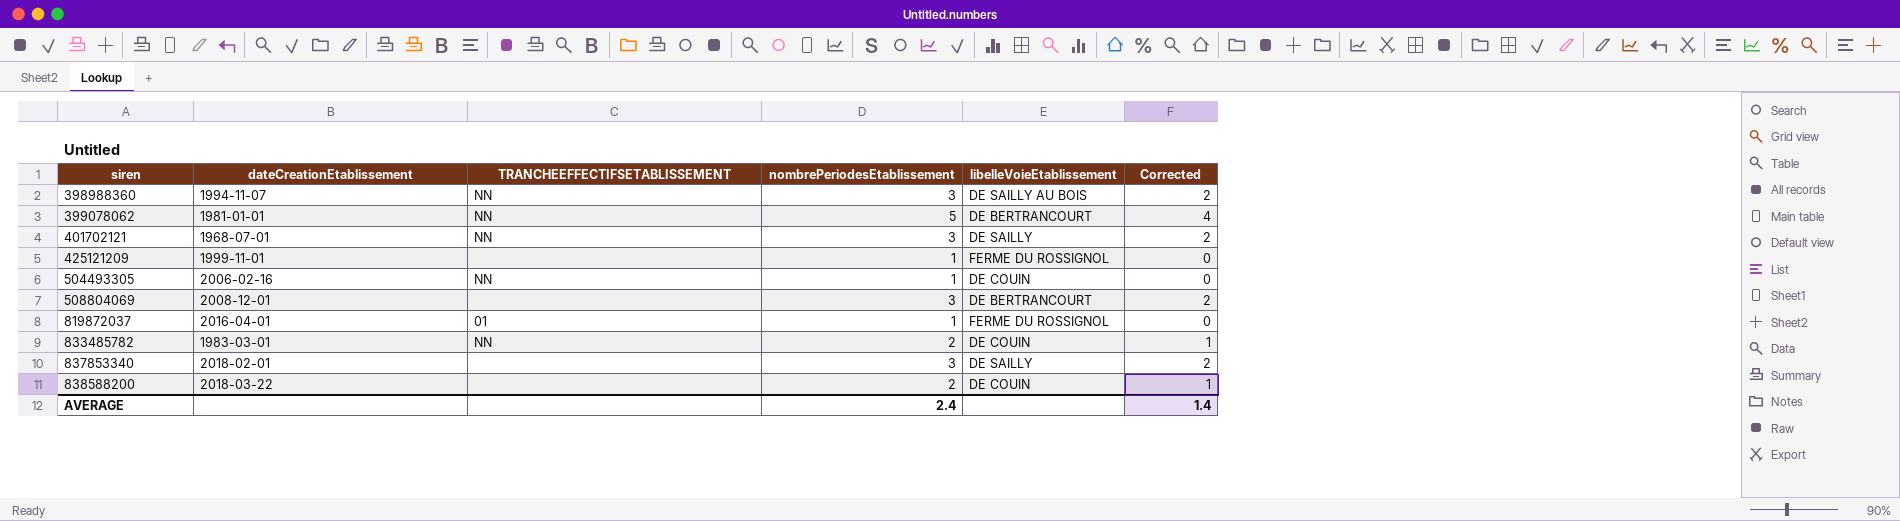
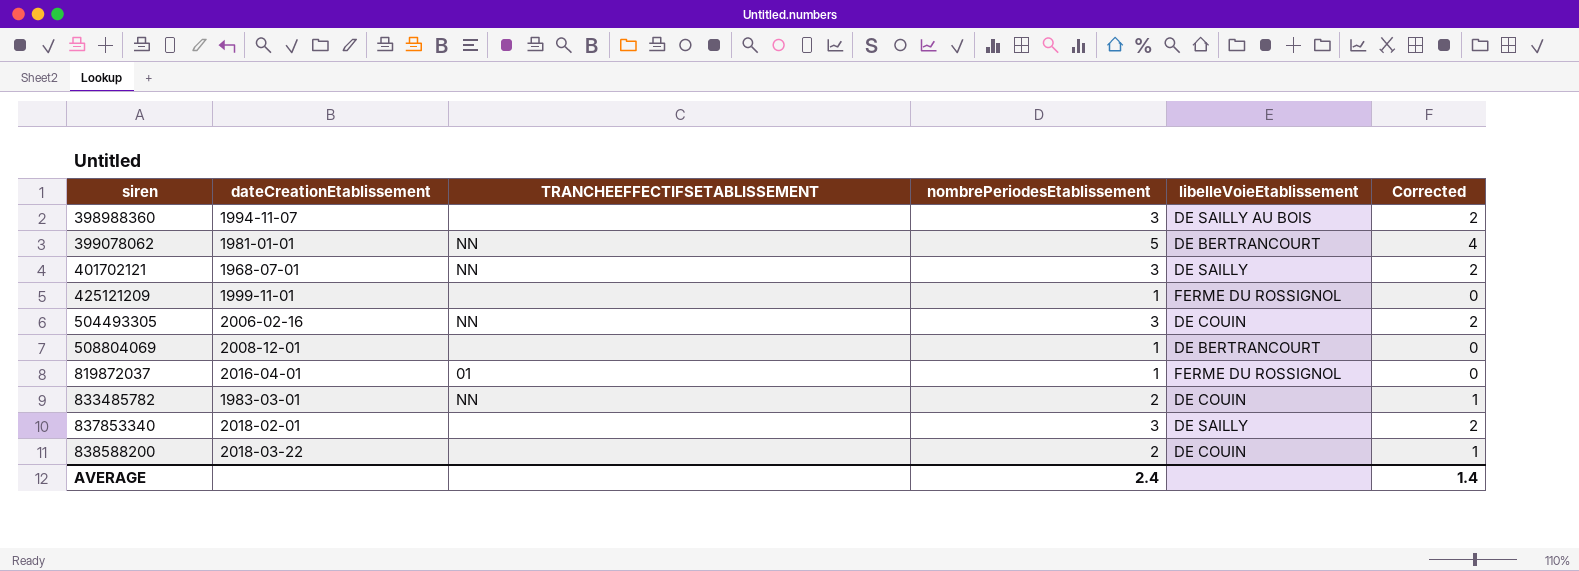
398988360 | TRANCHEEFFECTIFSETABLISSEMENT: NN -> none
504493305 | nombrePeriodesEtablissement: 1 -> 3
504493305 | Corrected: 0 -> 2
508804069 | nombrePeriodesEtablissement: 3 -> 1
508804069 | Corrected: 2 -> 0

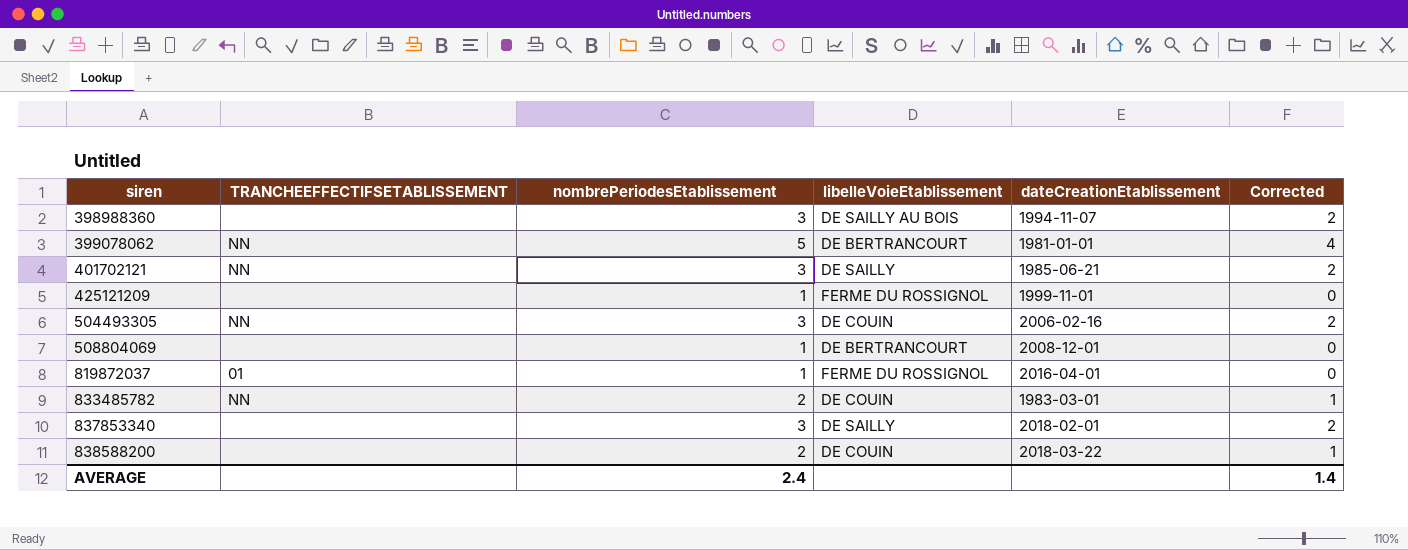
column dateCreationEtablissement | position: 2 -> 5
401702121 | dateCreationEtablissement: 1968-07-01 -> 1985-06-21

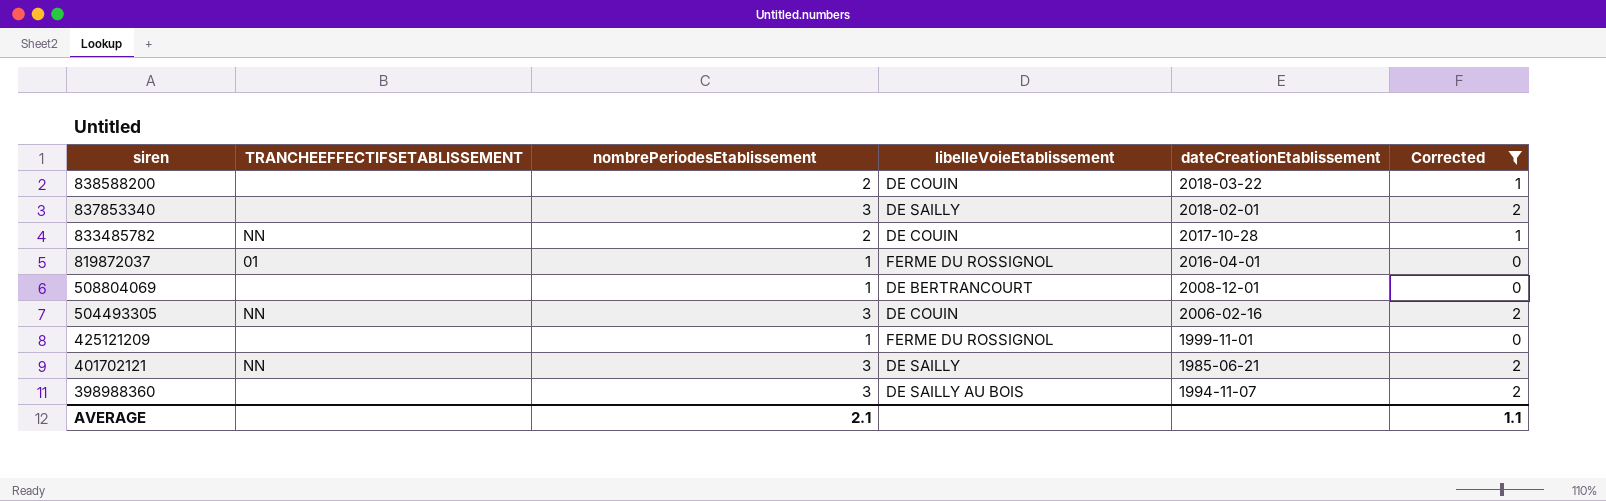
filter: none -> Corrected != 4
row order: siren ascending -> siren descending
833485782 | dateCreationEtablissement: 1983-03-01 -> 2017-10-28
AVERAGE | nombrePeriodesEtablissement: 2.4 -> 2.1
AVERAGE | Corrected: 1.4 -> 1.1

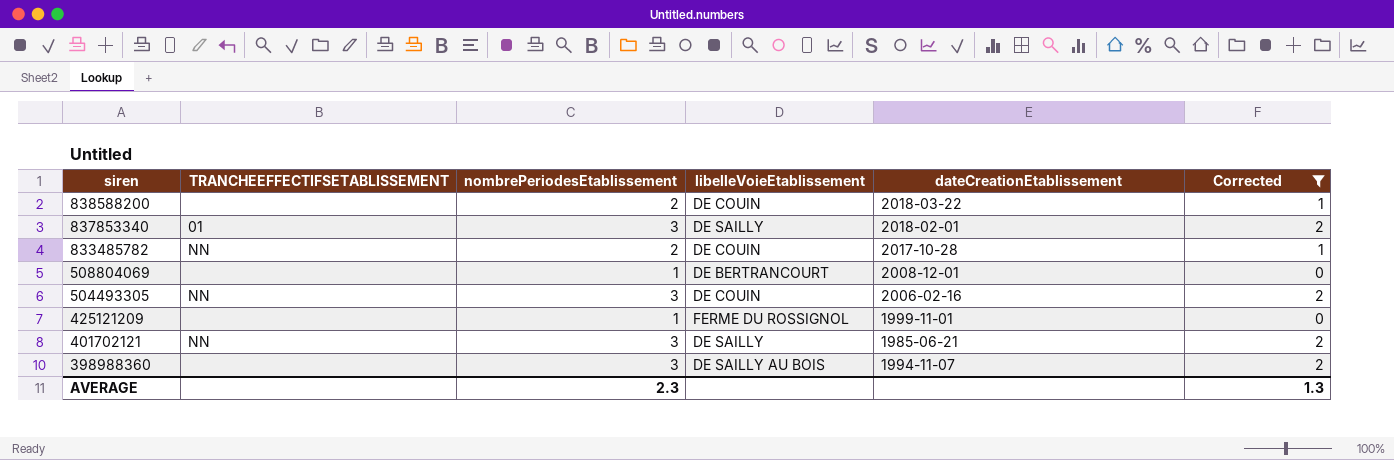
row 819872037: 01 | 1 | FERME DU ROSSIGNOL | 2016-04-01 | 0 -> none
837853340 | TRANCHEEFFECTIFSETABLISSEMENT: none -> 01
AVERAGE | nombrePeriodesEtablissement: 2.1 -> 2.3
AVERAGE | Corrected: 1.1 -> 1.3

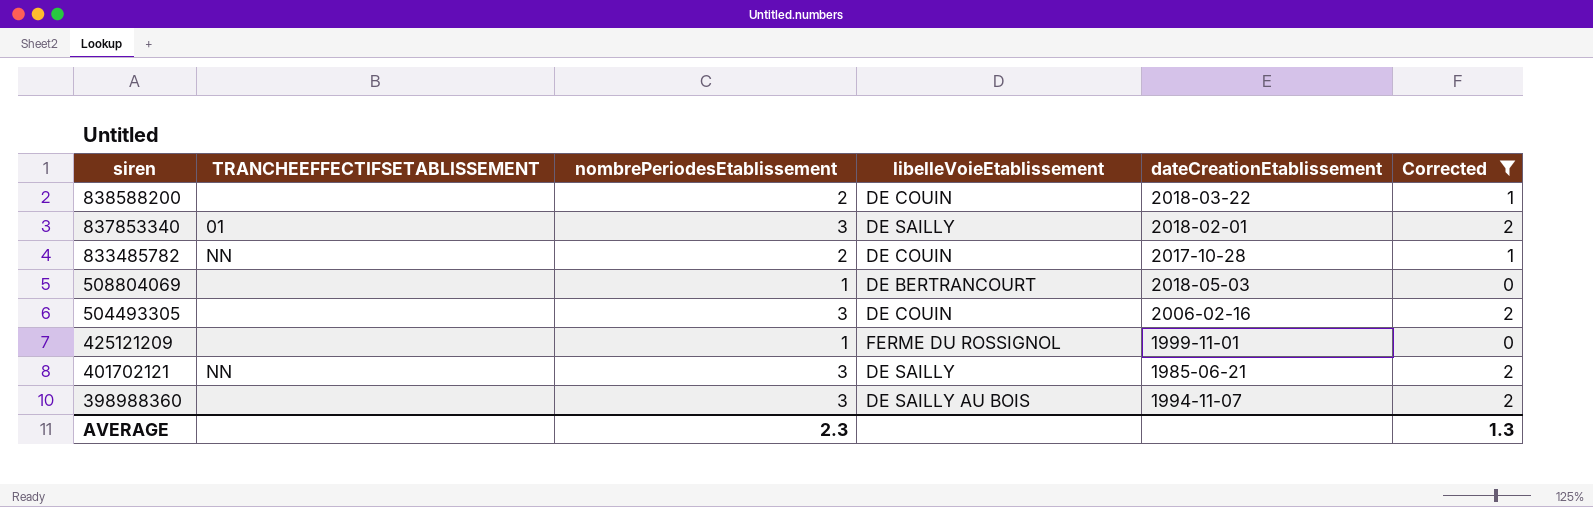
508804069 | dateCreationEtablissement: 2008-12-01 -> 2018-05-03
504493305 | TRANCHEEFFECTIFSETABLISSEMENT: NN -> none

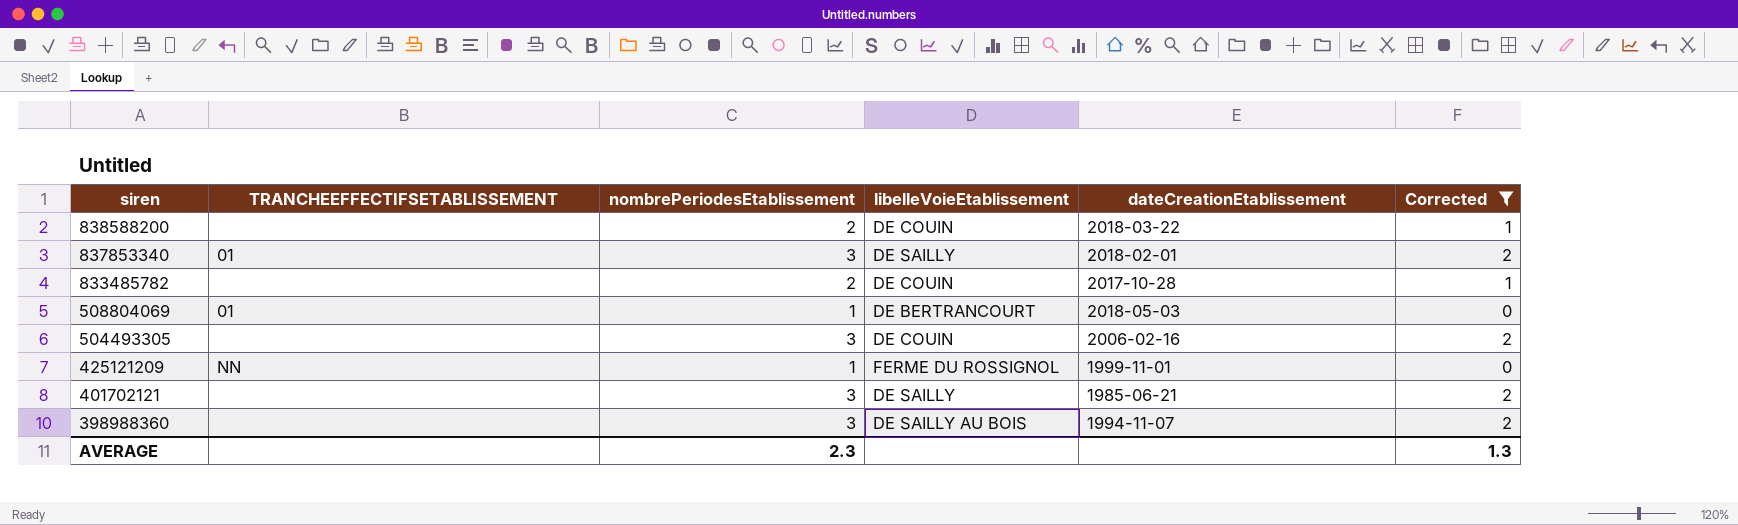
833485782 | TRANCHEEFFECTIFSETABLISSEMENT: NN -> none
508804069 | TRANCHEEFFECTIFSETABLISSEMENT: none -> 01
425121209 | TRANCHEEFFECTIFSETABLISSEMENT: none -> NN
401702121 | TRANCHEEFFECTIFSETABLISSEMENT: NN -> none

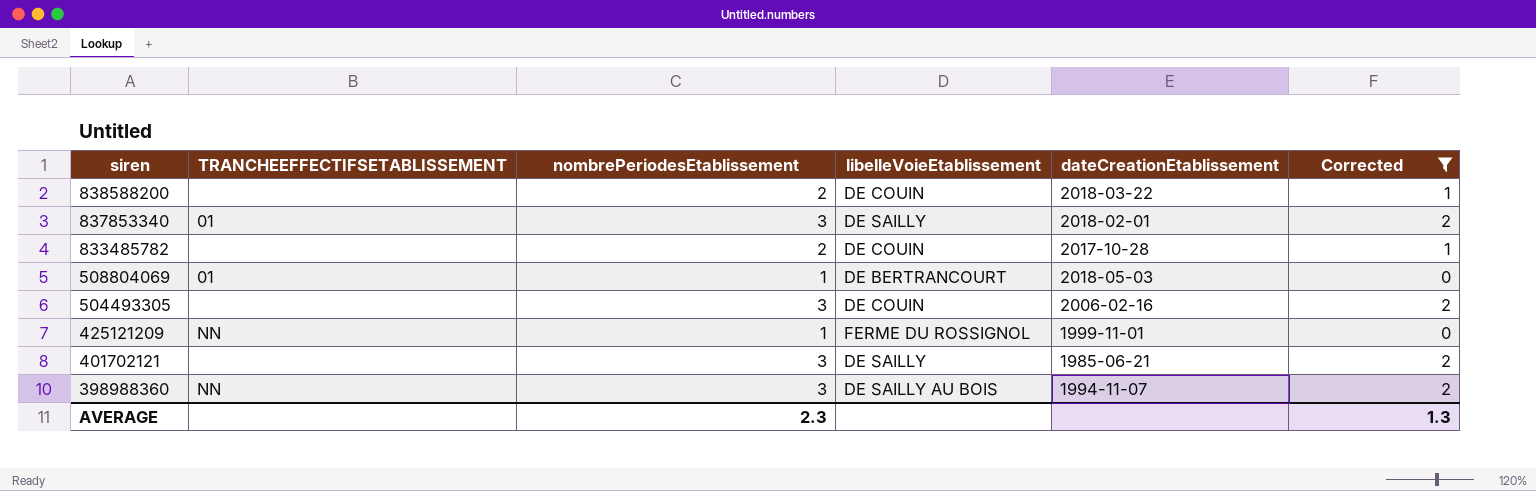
398988360 | TRANCHEEFFECTIFSETABLISSEMENT: none -> NN

